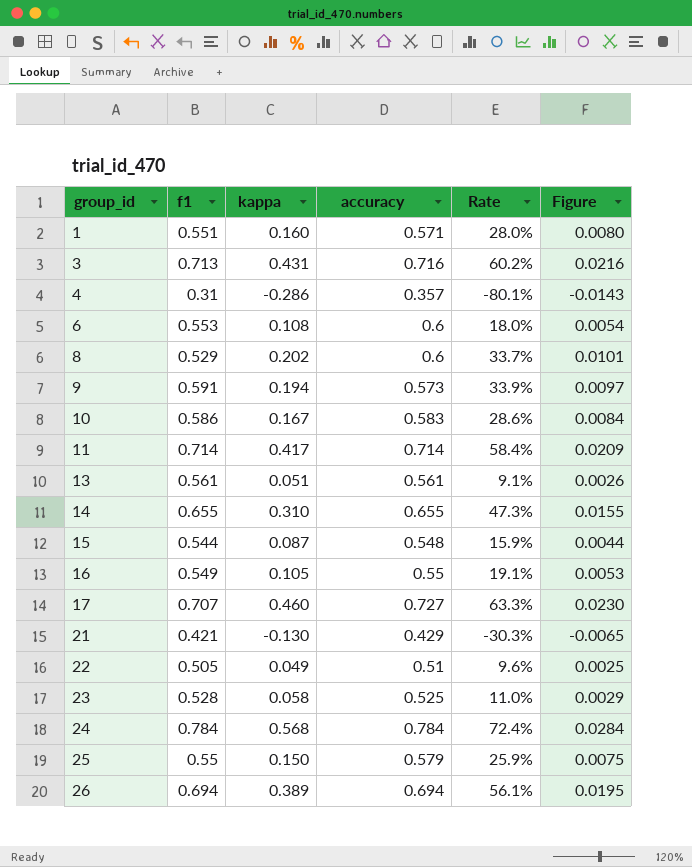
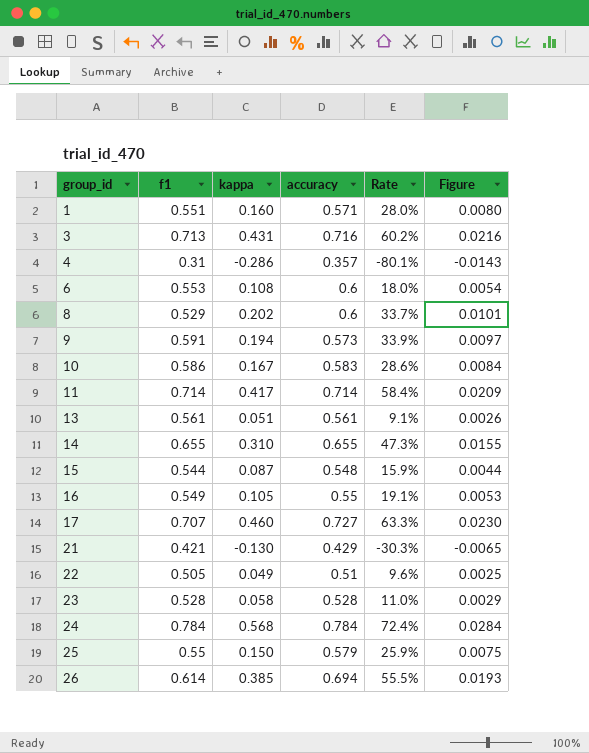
23 | accuracy: 0.525 -> 0.528
26 | f1: 0.694 -> 0.614
26 | kappa: 0.389 -> 0.385
26 | Rate: 56.1% -> 55.5%
26 | Figure: 0.0195 -> 0.0193

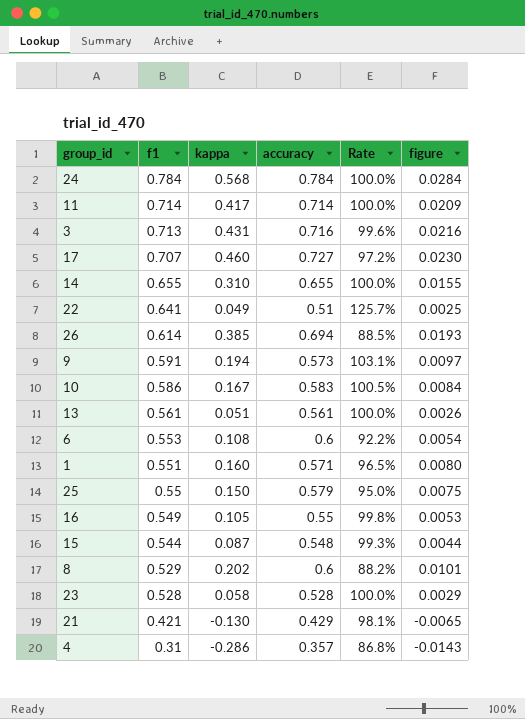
row order: group_id ascending -> f1 descending
column Rate | formula: [kappa] / [accuracy] -> [f1] / [accuracy]
column name: Figure -> figure
22 | f1: 0.505 -> 0.641

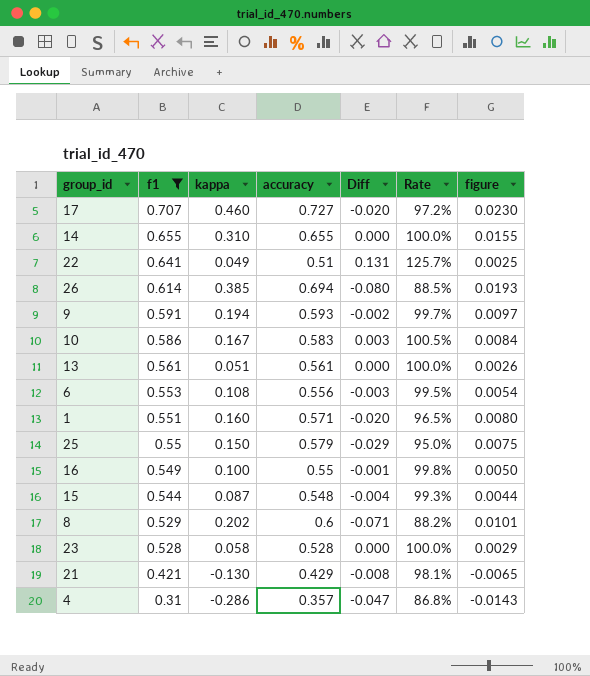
filter: none -> f1 <= 0.707
column Diff | formula: none -> [f1] - [accuracy]
9 | accuracy: 0.573 -> 0.593
9 | Rate: 103.1% -> 99.7%
6 | accuracy: 0.6 -> 0.556
6 | Rate: 92.2% -> 99.5%
16 | kappa: 0.105 -> 0.100
16 | figure: 0.0053 -> 0.0050

